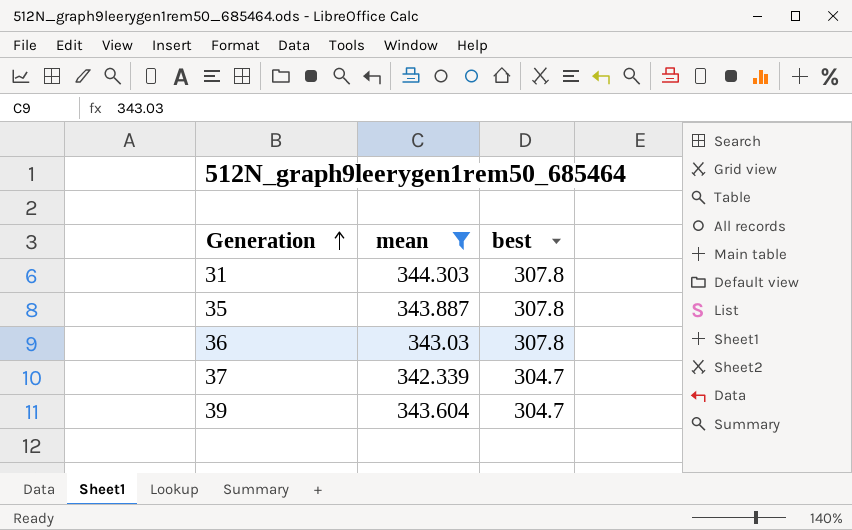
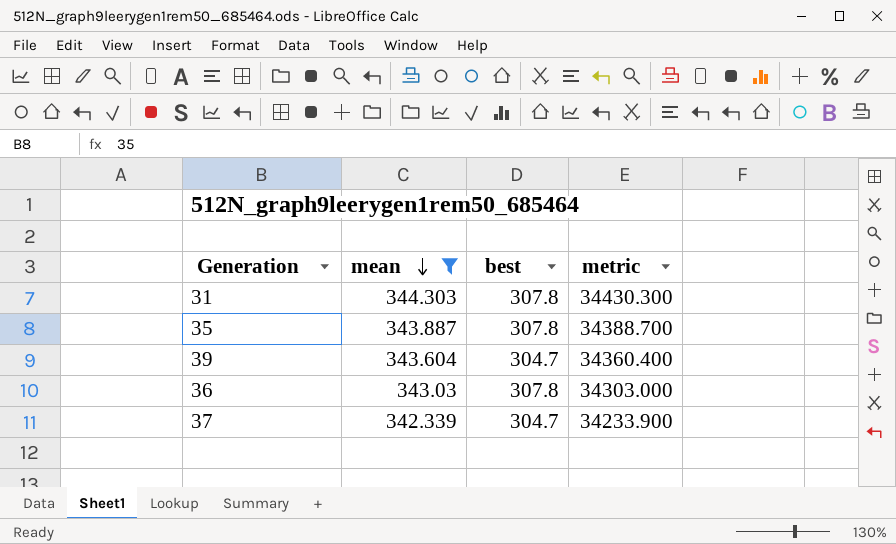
row order: Generation ascending -> mean descending
column metric | formula: none -> [mean] * 100

